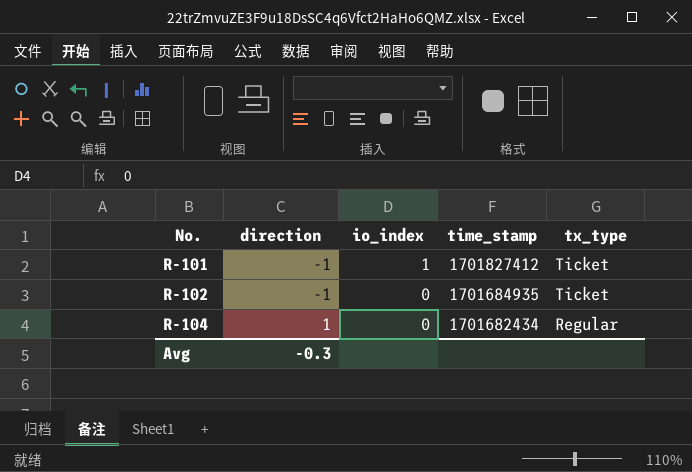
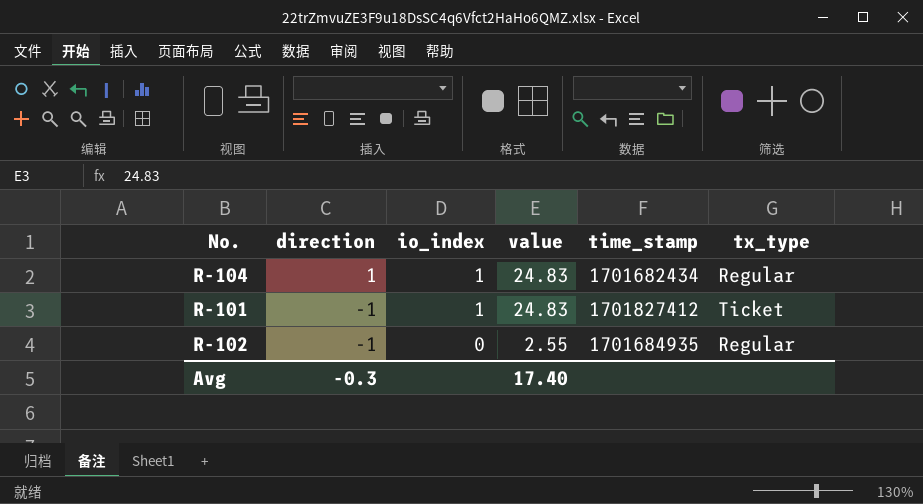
row order: No. ascending -> direction descending
column value | position: none -> 4
R-104 | io_index: 0 -> 1
R-102 | tx_type: Ticket -> Regular

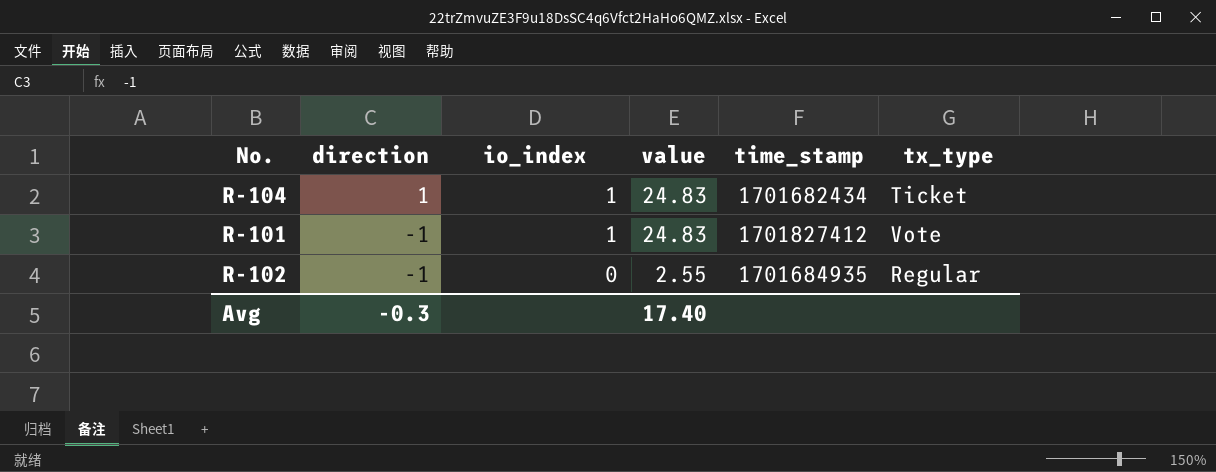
R-104 | tx_type: Regular -> Ticket
R-101 | tx_type: Ticket -> Vote

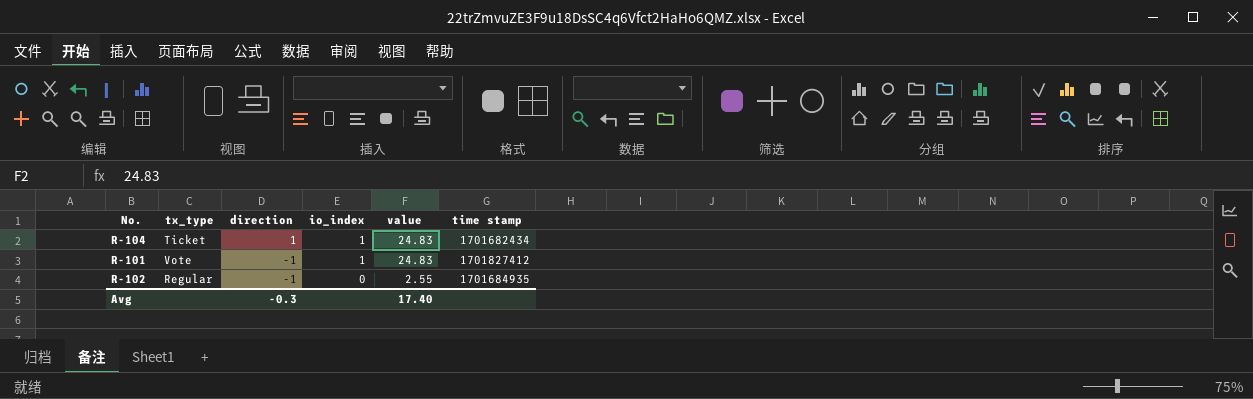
column tx_type | position: 6 -> 2
column name: time_stamp -> time stamp

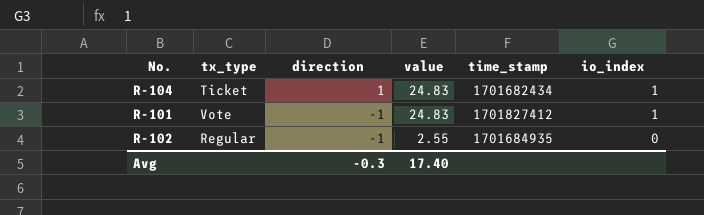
column name: time stamp -> time_stamp
column io_index | position: 4 -> 6

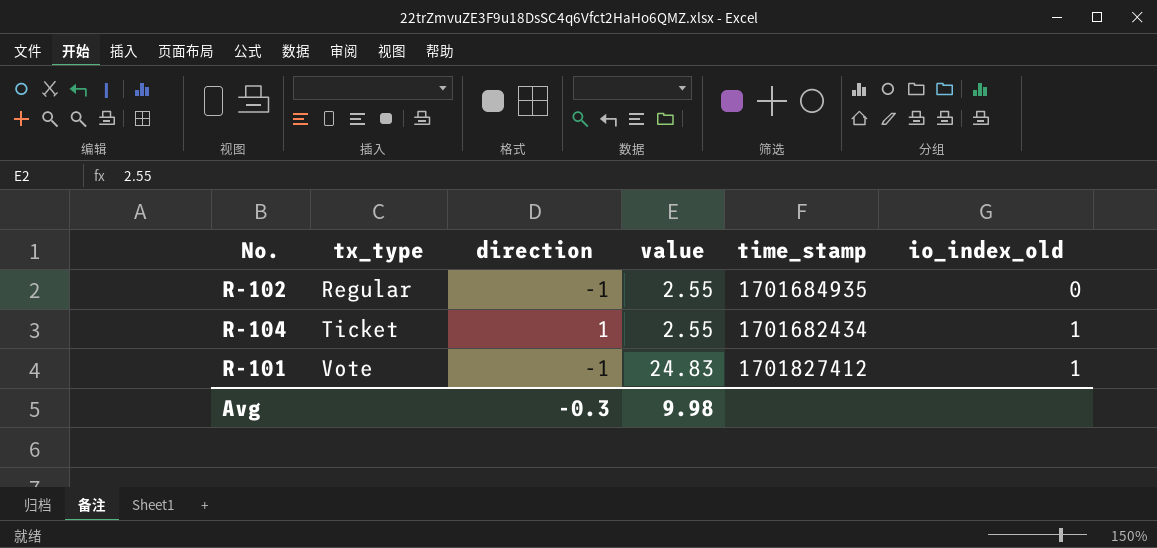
row order: direction descending -> tx_type ascending
column name: io_index -> io_index_old
R-104 | value: 24.83 -> 2.55
Avg | value: 17.40 -> 9.98

